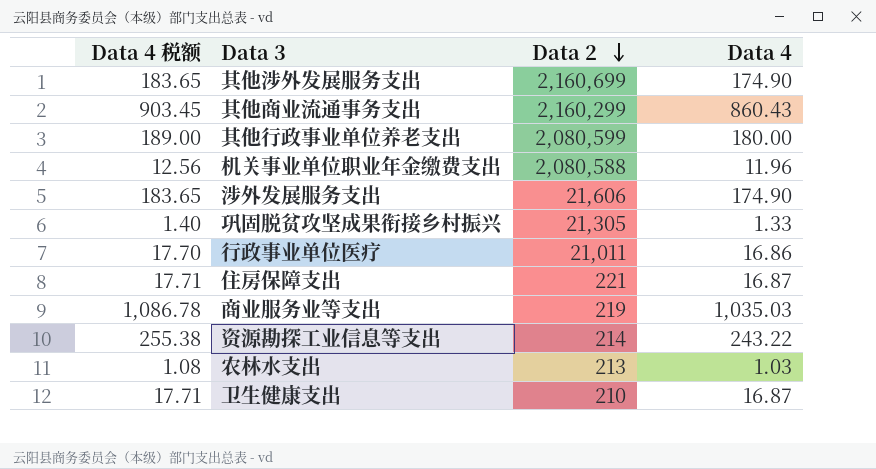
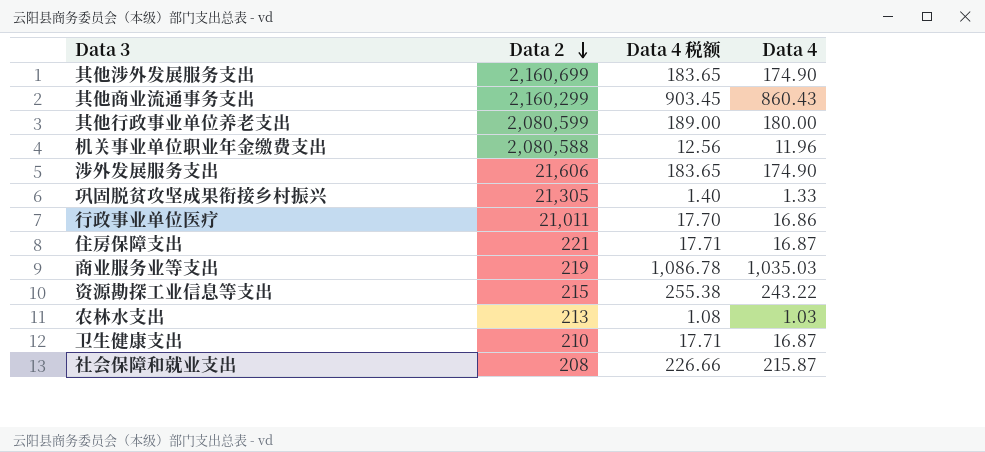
column Data 4 税额 | position: 1 -> 3
资源勘探工业信息等支出 | Data 2: 214 -> 215
row 社会保障和就业支出: none -> 208 | 226.66 | 215.87

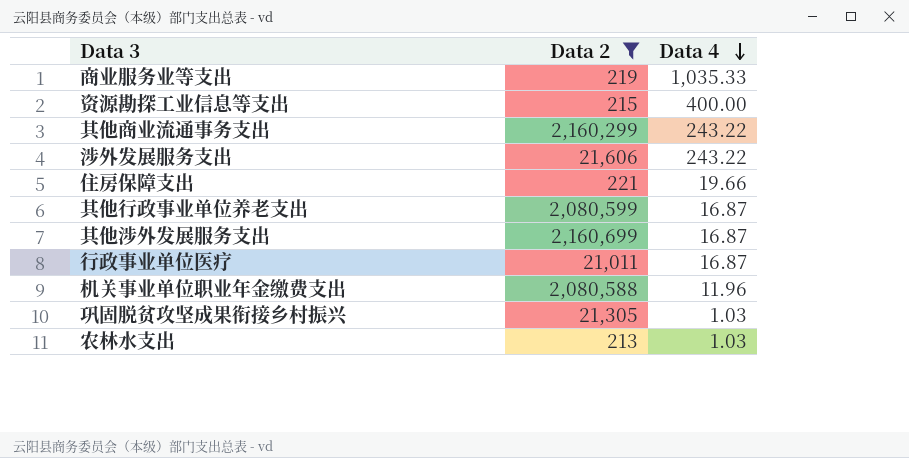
filter: none -> Data 2 >= 213
row order: Data 2 descending -> Data 4 descending
column Data 4 税额 | formula: [Data 4] * 1.05 -> none
商业服务业等支出 | Data 4: 1,035.03 -> 1,035.33
资源勘探工业信息等支出 | Data 4: 243.22 -> 400.00
其他商业流通事务支出 | Data 4: 860.43 -> 243.22
涉外发展服务支出 | Data 4: 174.90 -> 243.22
住房保障支出 | Data 4: 16.87 -> 19.66
其他行政事业单位养老支出 | Data 4: 180.00 -> 16.87
其他涉外发展服务支出 | Data 4: 174.90 -> 16.87
行政事业单位医疗 | Data 4: 16.86 -> 16.87
巩固脱贫攻坚成果衔接乡村振兴 | Data 4: 1.33 -> 1.03

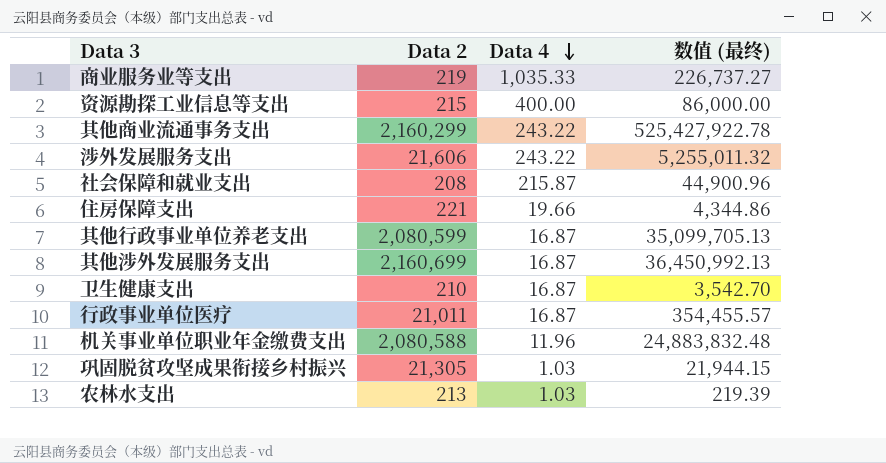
filter: Data 2 >= 213 -> none
column 数值 (最终) | formula: none -> [Data 2] * [Data 4]

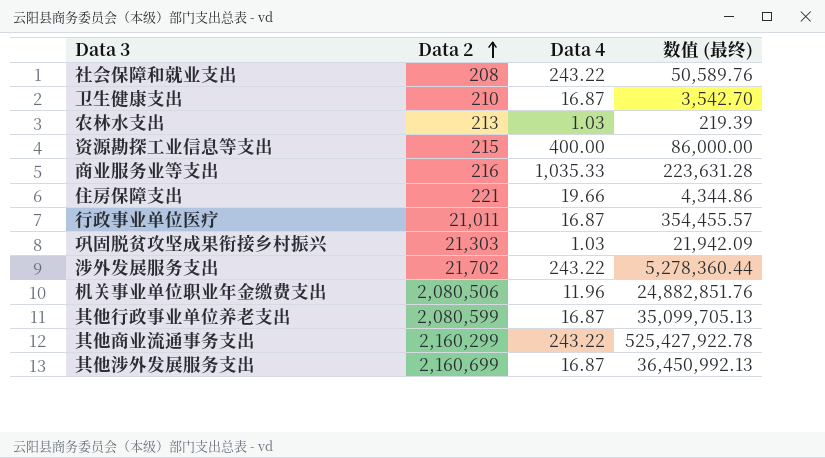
row order: Data 4 descending -> Data 2 ascending
社会保障和就业支出 | Data 4: 215.87 -> 243.22
社会保障和就业支出 | 数值 (最终): 44,900.96 -> 50,589.76
商业服务业等支出 | Data 2: 219 -> 216
商业服务业等支出 | 数值 (最终): 226,737.27 -> 223,631.28
巩固脱贫攻坚成果衔接乡村振兴 | Data 2: 21,305 -> 21,303
巩固脱贫攻坚成果衔接乡村振兴 | 数值 (最终): 21,944.15 -> 21,942.09
涉外发展服务支出 | Data 2: 21,606 -> 21,702
涉外发展服务支出 | 数值 (最终): 5,255,011.32 -> 5,278,360.44
机关事业单位职业年金缴费支出 | Data 2: 2,080,588 -> 2,080,506
机关事业单位职业年金缴费支出 | 数值 (最终): 24,883,832.48 -> 24,882,851.76

